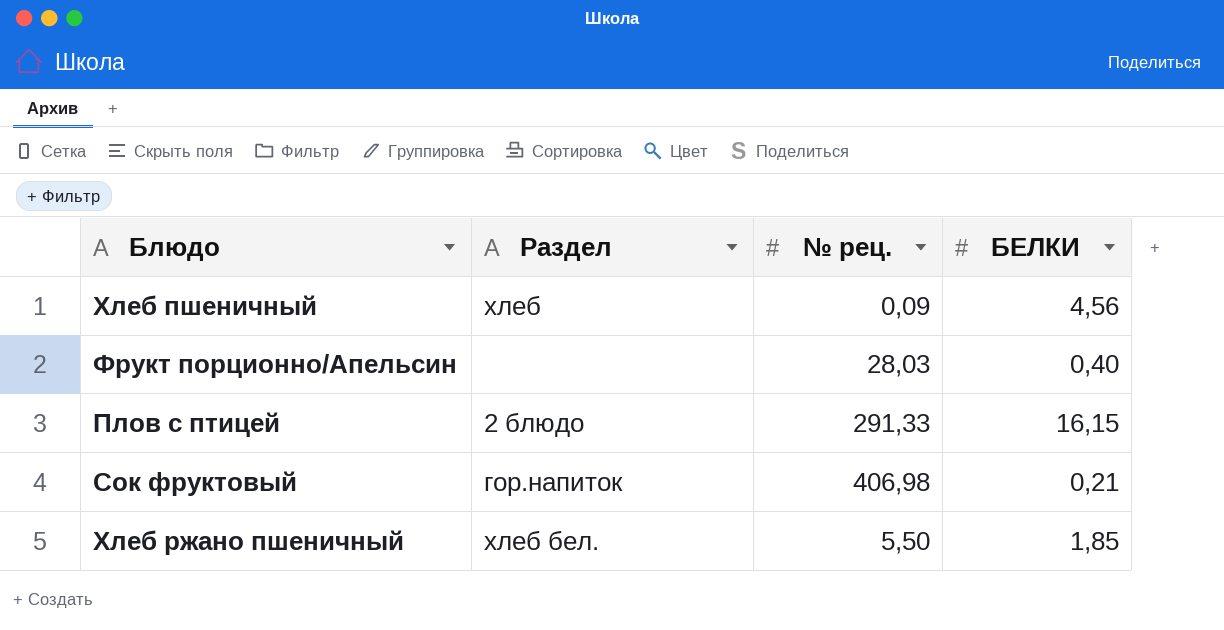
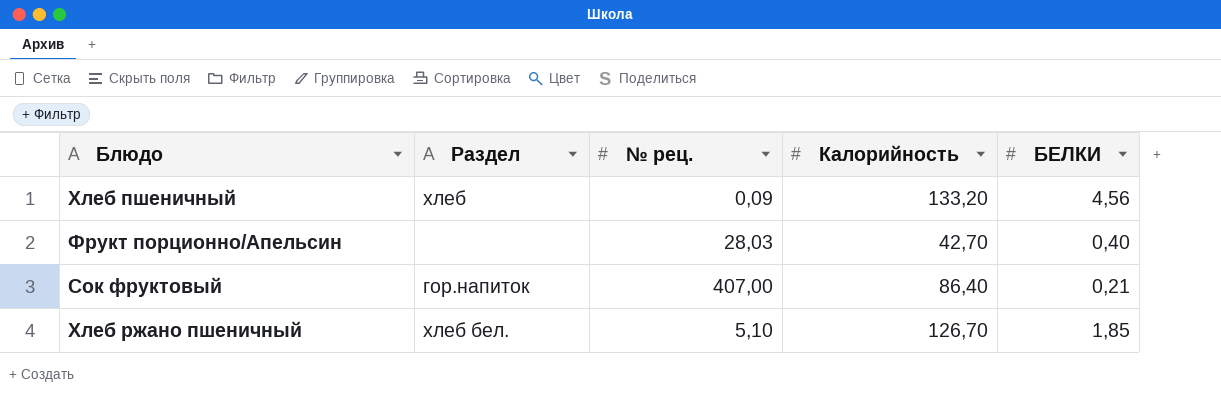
column Калорийность | position: none -> 4
row Плов с птицей: 2 блюдо | 291,33 | 16,15 -> none
Сок фруктовый | № рец.: 406,98 -> 407,00
Хлеб ржано пшеничный | № рец.: 5,50 -> 5,10

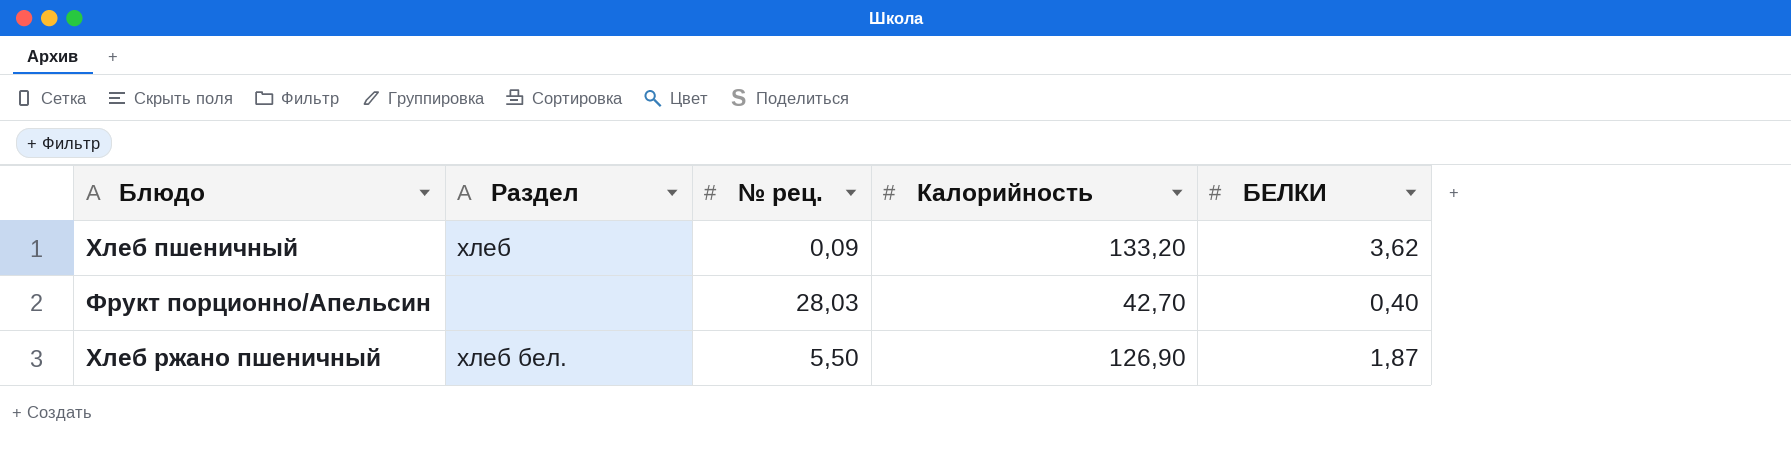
row Сок фруктовый: гор.напиток | 407,00 | 86,40 | 0,21 -> none
Хлеб пшеничный | БЕЛКИ: 4,56 -> 3,62
Хлеб ржано пшеничный | № рец.: 5,10 -> 5,50
Хлеб ржано пшеничный | Калорийность: 126,70 -> 126,90
Хлеб ржано пшеничный | БЕЛКИ: 1,85 -> 1,87

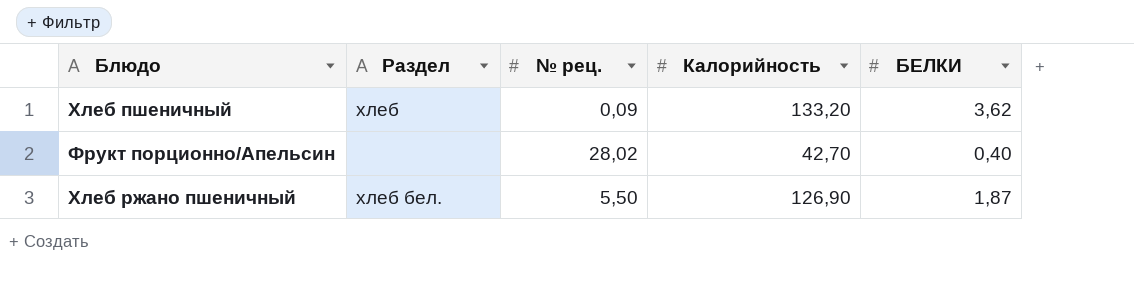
Фрукт порционно/Апельсин | № рец.: 28,03 -> 28,02

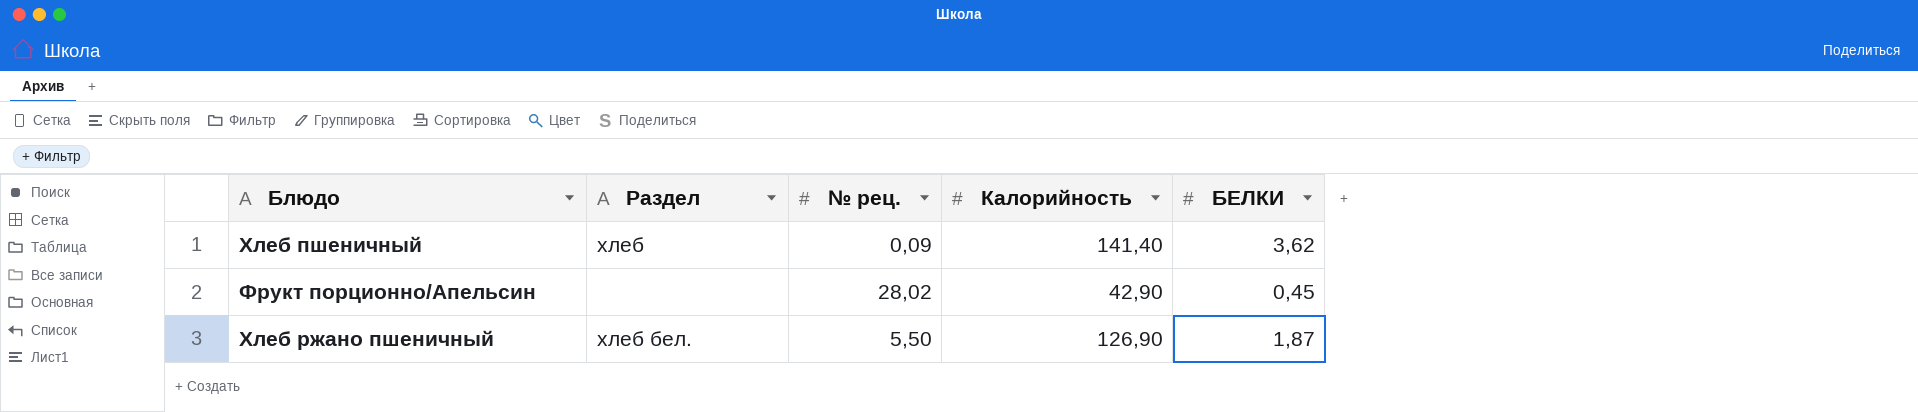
Хлеб пшеничный | Калорийность: 133,20 -> 141,40
Фрукт порционно/Апельсин | Калорийность: 42,70 -> 42,90
Фрукт порционно/Апельсин | БЕЛКИ: 0,40 -> 0,45

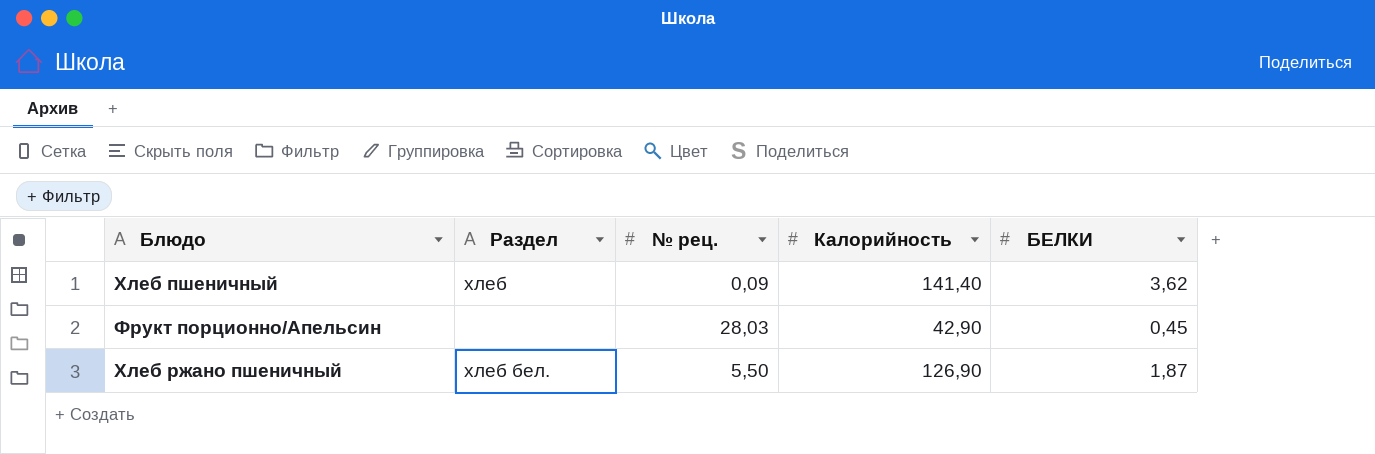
Фрукт порционно/Апельсин | № рец.: 28,02 -> 28,03

